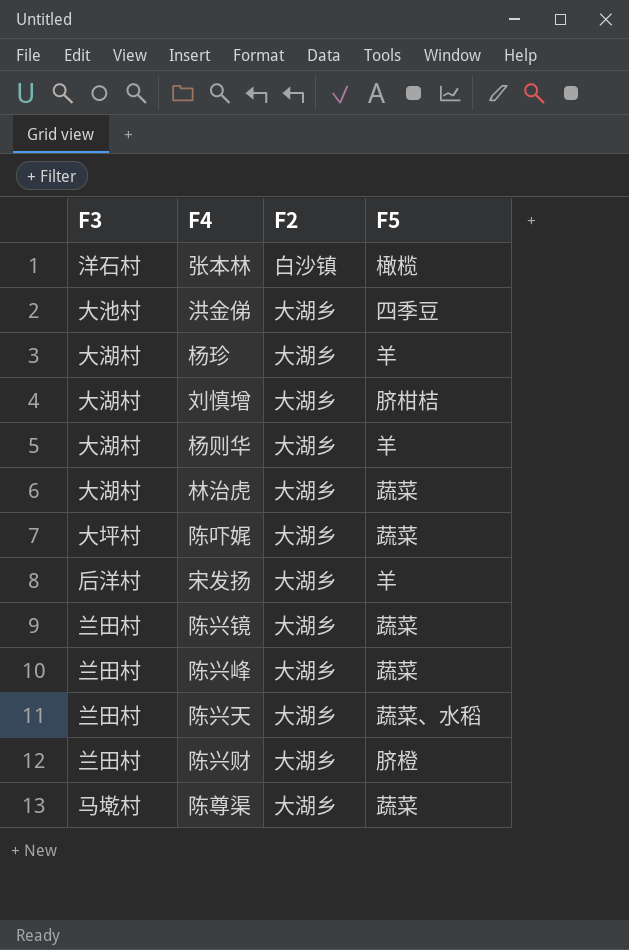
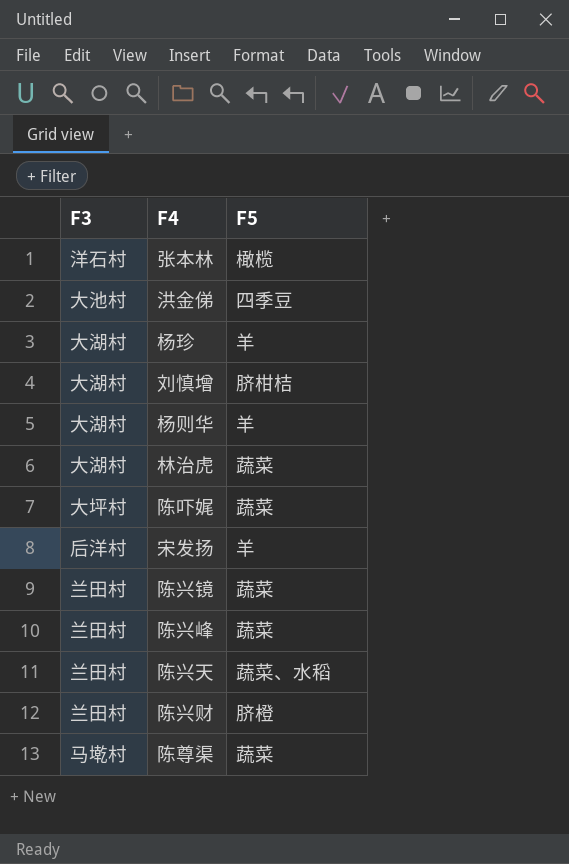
column F2 | position: 3 -> none

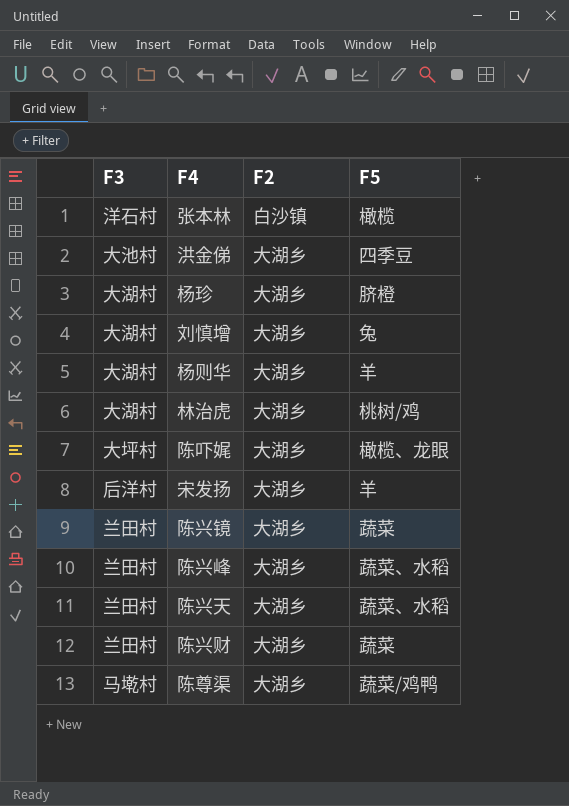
column F2 | position: none -> 3
杨珍 | F5: 羊 -> 脐橙
刘慎增 | F5: 脐柑桔 -> 兔
林治虎 | F5: 蔬菜 -> 桃树/鸡
陈吓娓 | F5: 蔬菜 -> 橄榄、龙眼
陈兴峰 | F5: 蔬菜 -> 蔬菜、水稻
陈兴财 | F5: 脐橙 -> 蔬菜
陈尊渠 | F5: 蔬菜 -> 蔬菜/鸡鸭

